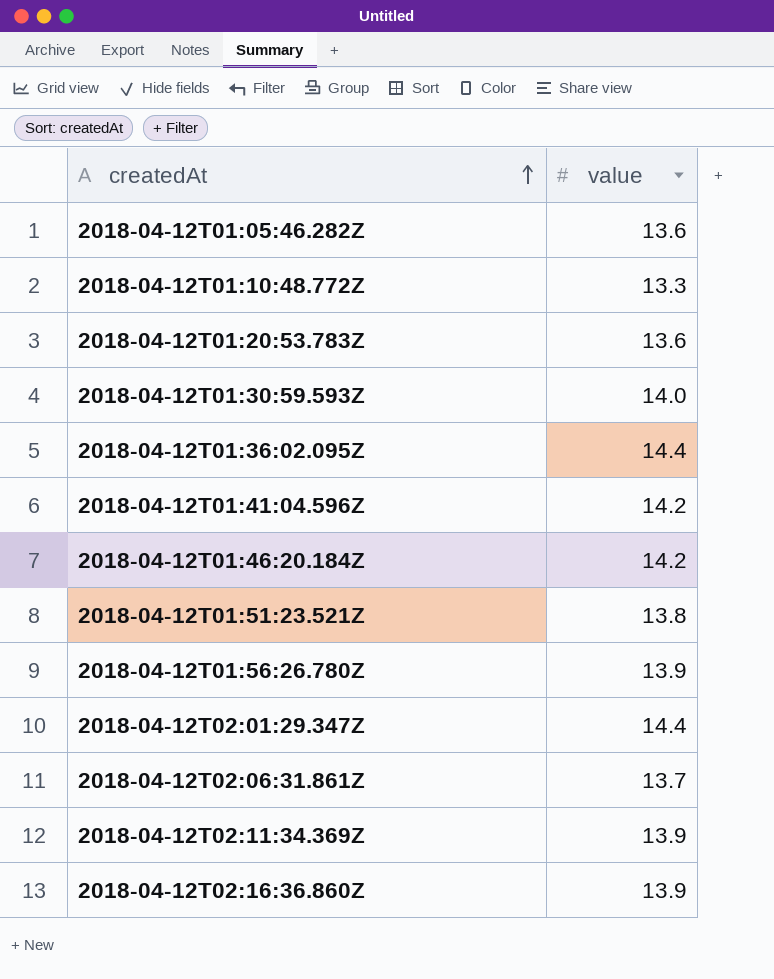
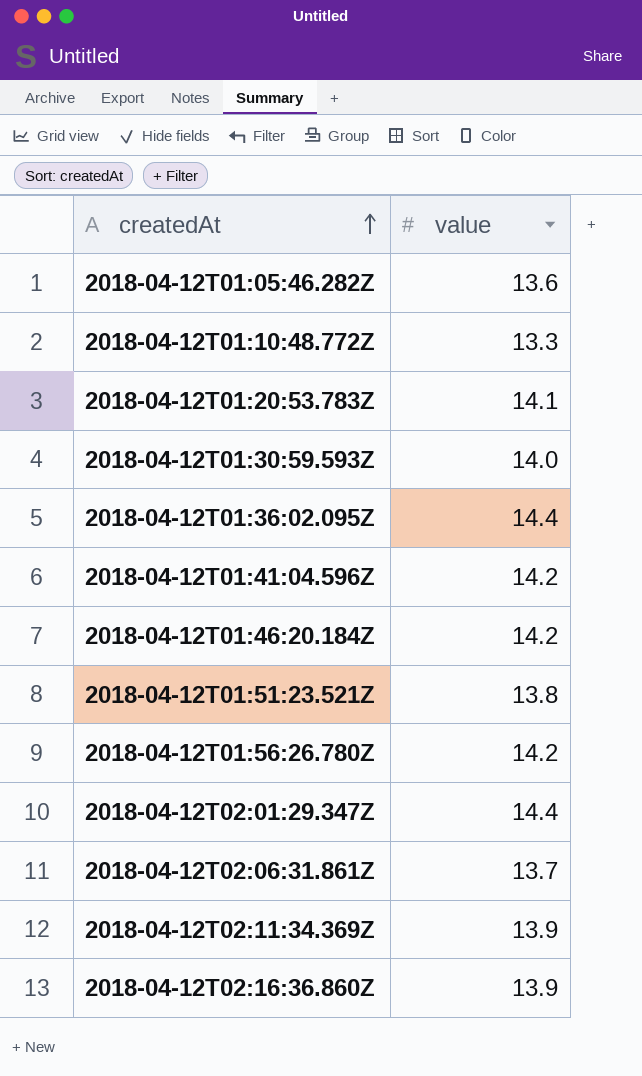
2018-04-12T01:20:53.783Z | value: 13.6 -> 14.1
2018-04-12T01:56:26.780Z | value: 13.9 -> 14.2

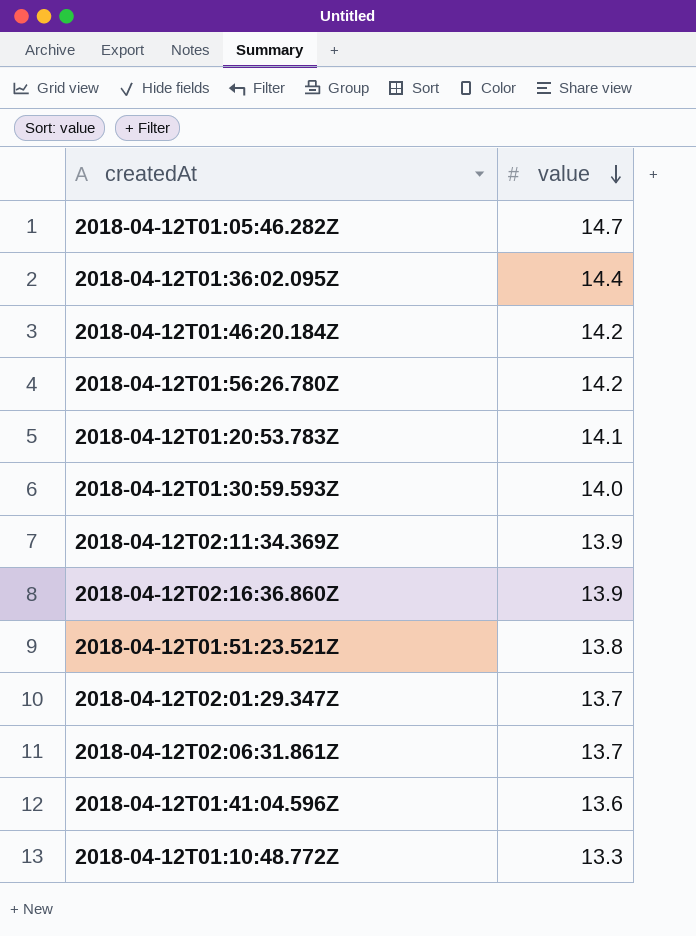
row order: createdAt ascending -> value descending
2018-04-12T01:05:46.282Z | value: 13.6 -> 14.7
2018-04-12T02:01:29.347Z | value: 14.4 -> 13.7
2018-04-12T01:41:04.596Z | value: 14.2 -> 13.6

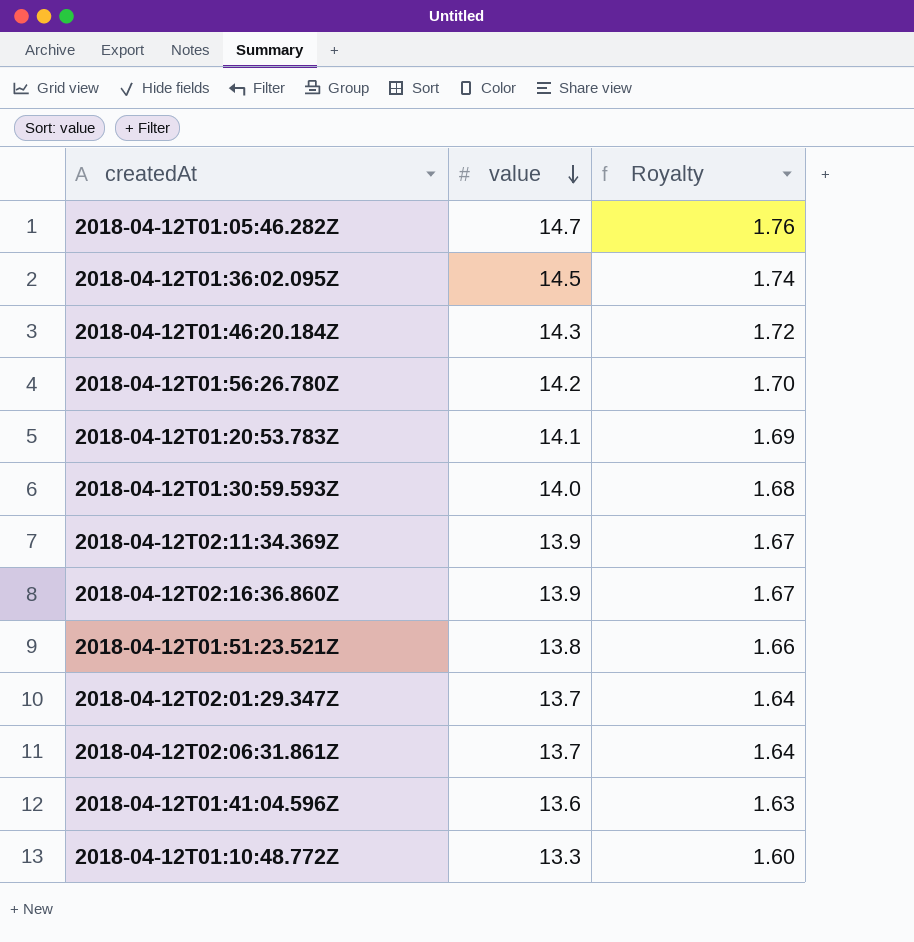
column Royalty | formula: none -> [value] * 0.12
2018-04-12T01:36:02.095Z | value: 14.4 -> 14.5
2018-04-12T01:46:20.184Z | value: 14.2 -> 14.3

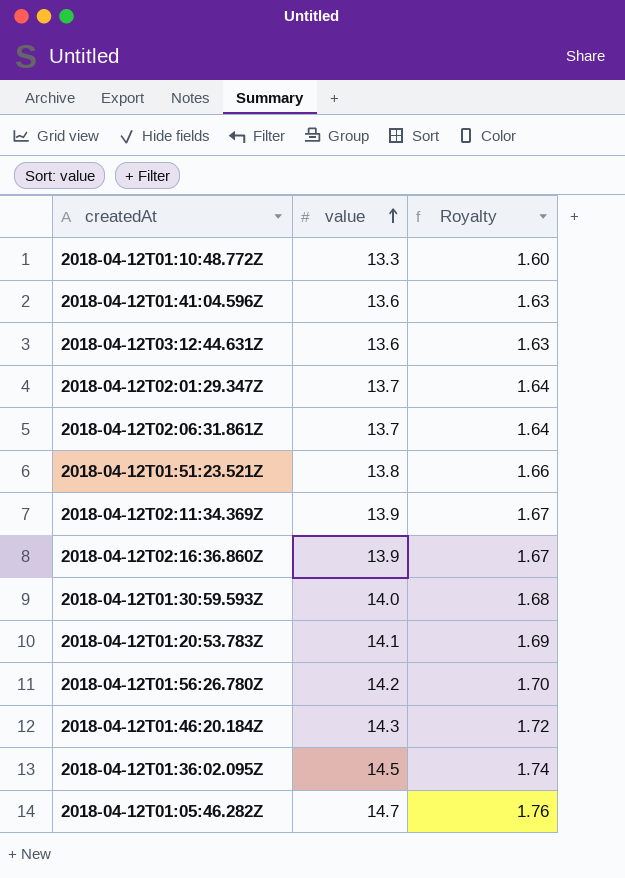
row order: value descending -> value ascending
row 2018-04-12T03:12:44.631Z: none -> 13.6 | 1.63

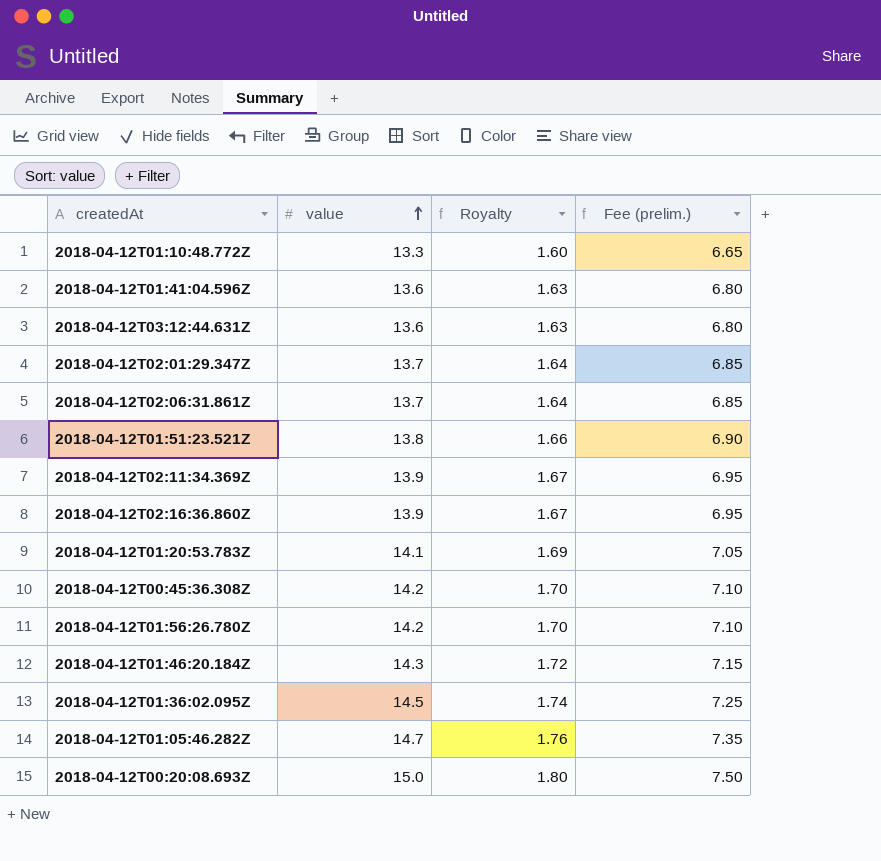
column Fee (prelim.) | formula: none -> [value] * 0.5
row 2018-04-12T01:30:59.593Z: 14.0 | 1.68 -> none
row 2018-04-12T00:45:36.308Z: none -> 14.2 | 1.70 | 7.10
row 2018-04-12T00:20:08.693Z: none -> 15.0 | 1.80 | 7.50

